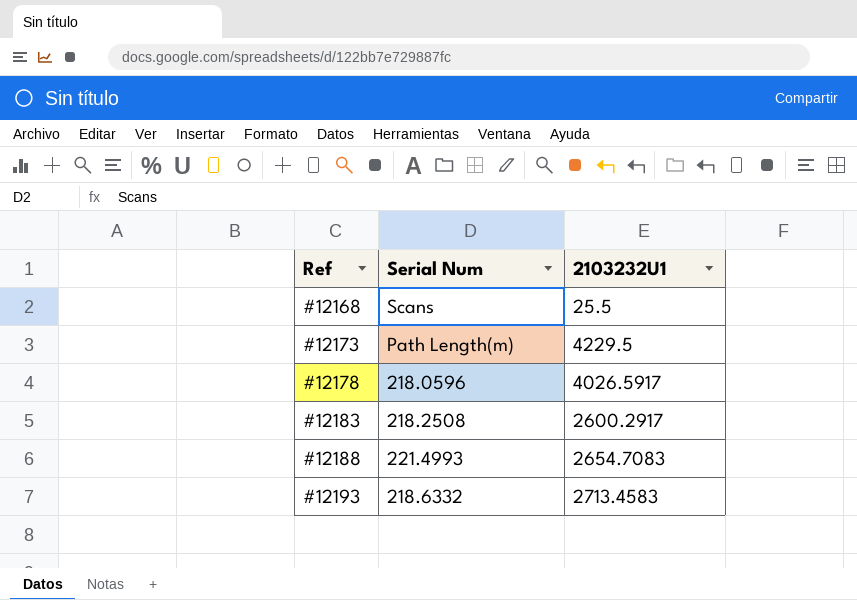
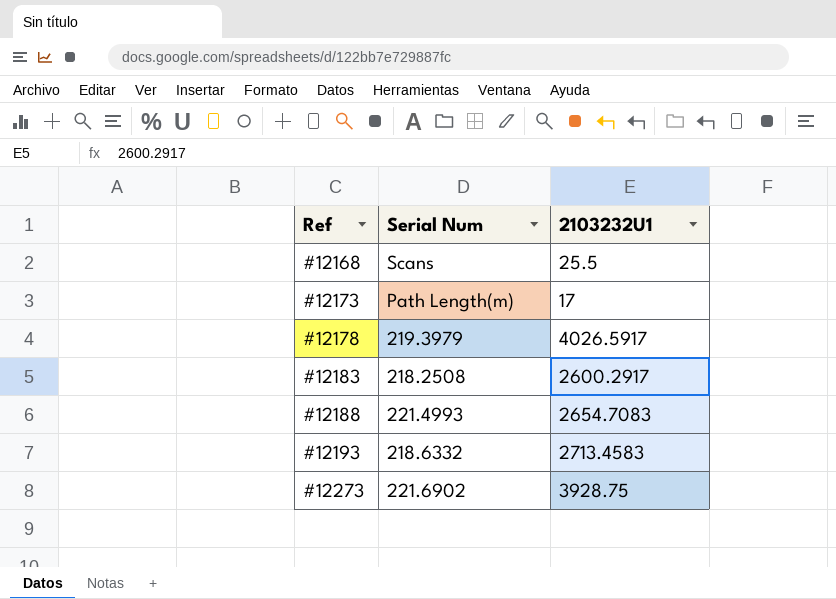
#12173 | 2103232U1: 4229.5 -> 17
#12178 | Serial Num: 218.0596 -> 219.3979
row #12273: none -> 221.6902 | 3928.75

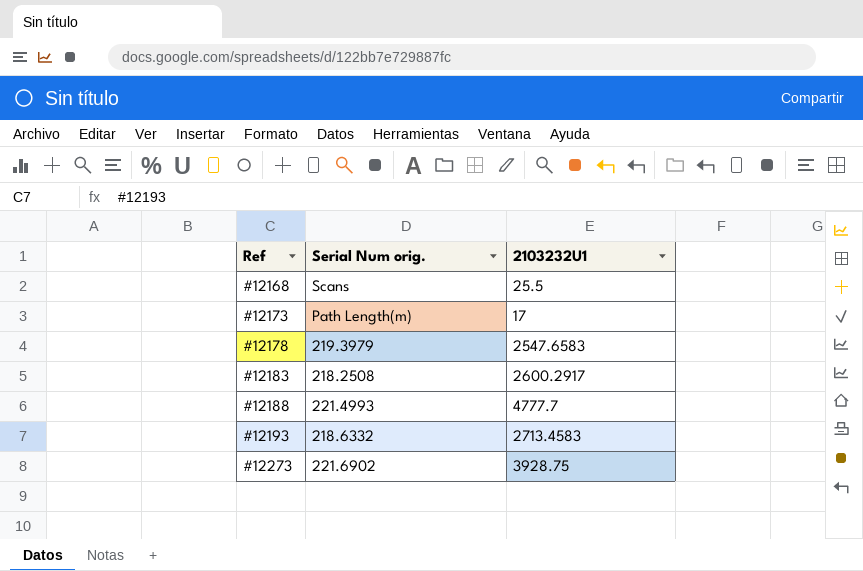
column name: Serial Num -> Serial Num orig.
#12178 | 2103232U1: 4026.5917 -> 2547.6583
#12188 | 2103232U1: 2654.7083 -> 4777.7

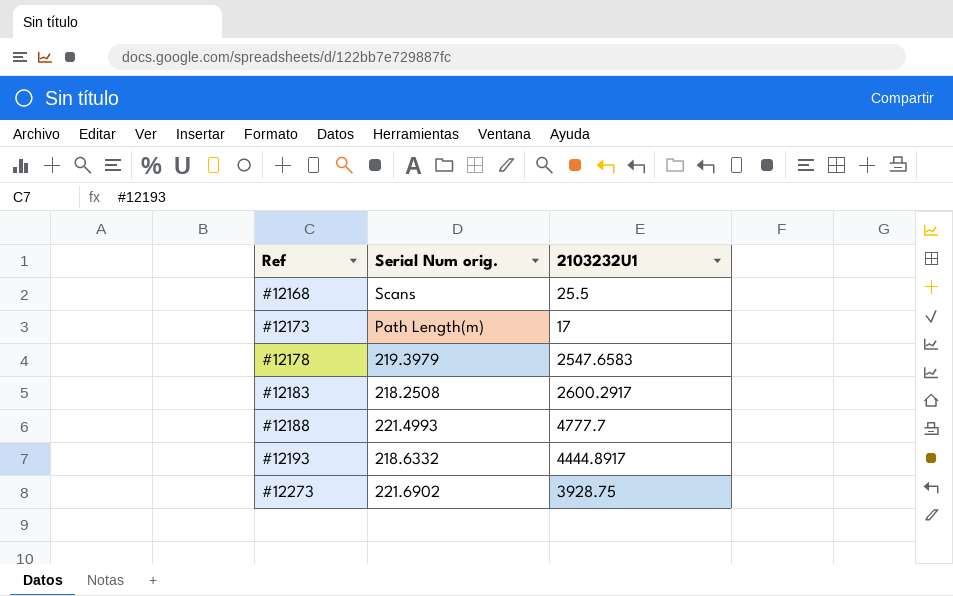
#12193 | 2103232U1: 2713.4583 -> 4444.8917

